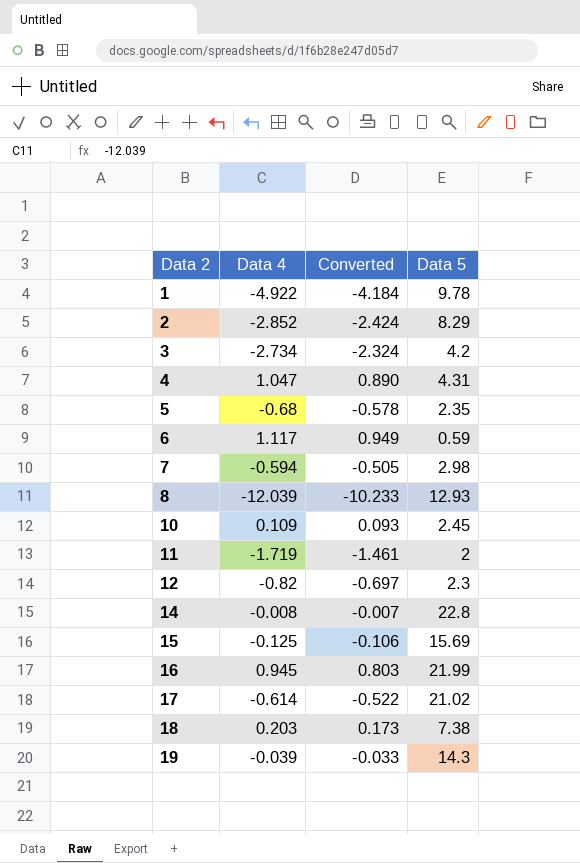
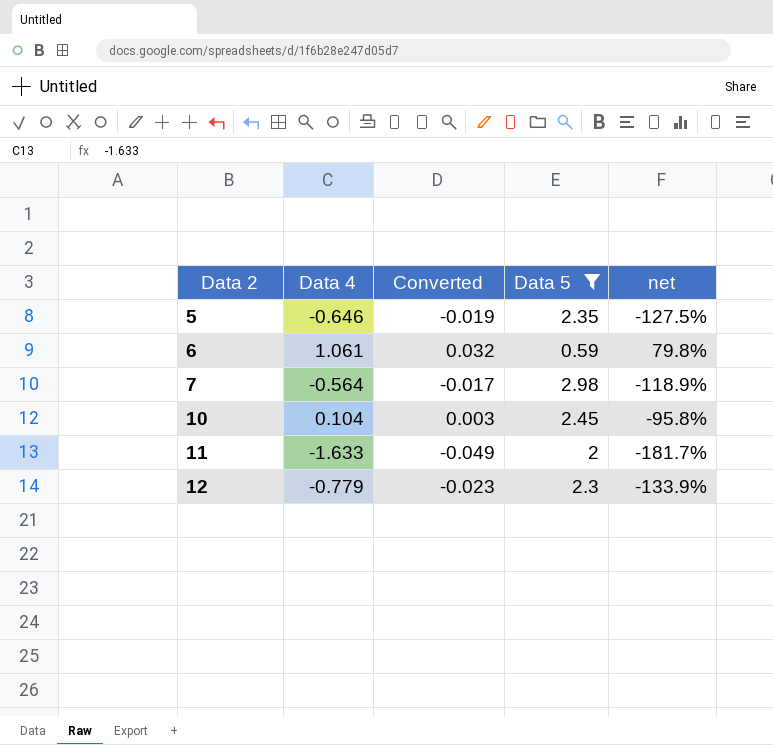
filter: none -> Data 5 <= 2.98
column Converted | formula: [Data 4] * 0.85 -> [Data 4] * 0.03
column net | formula: none -> ([Data 4] - [Data 5]) / [Data 5]
5 | Data 4: -0.68 -> -0.646
6 | Data 4: 1.117 -> 1.061
7 | Data 4: -0.594 -> -0.564
10 | Data 4: 0.109 -> 0.104
11 | Data 4: -1.719 -> -1.633
12 | Data 4: -0.82 -> -0.779

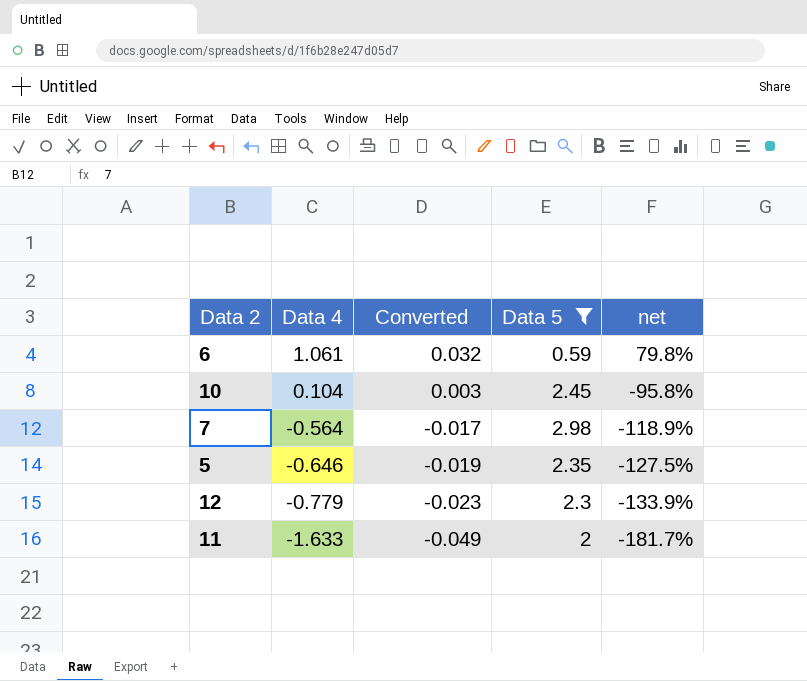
row order: Data 2 ascending -> Data 4 descending

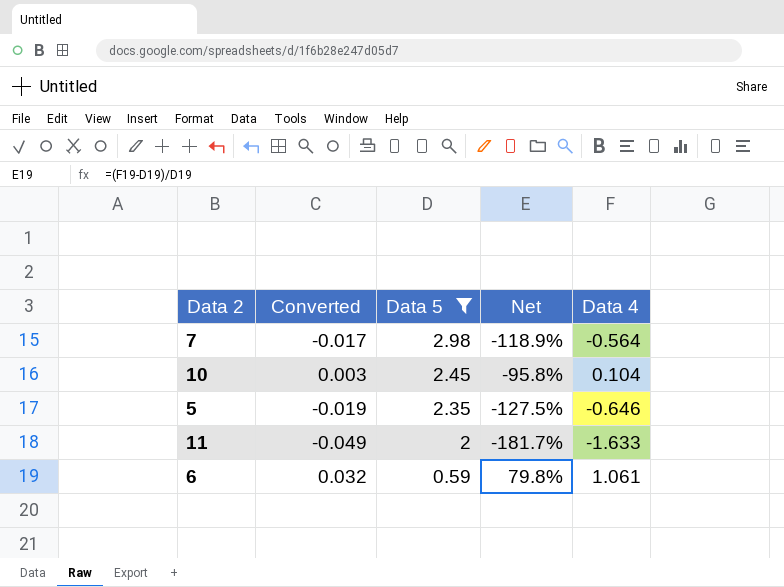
row order: Data 4 descending -> Data 5 descending
column name: net -> Net
column Data 4 | position: 2 -> 5
row 12: -0.779 | -0.023 | 2.3 | -133.9% -> none

